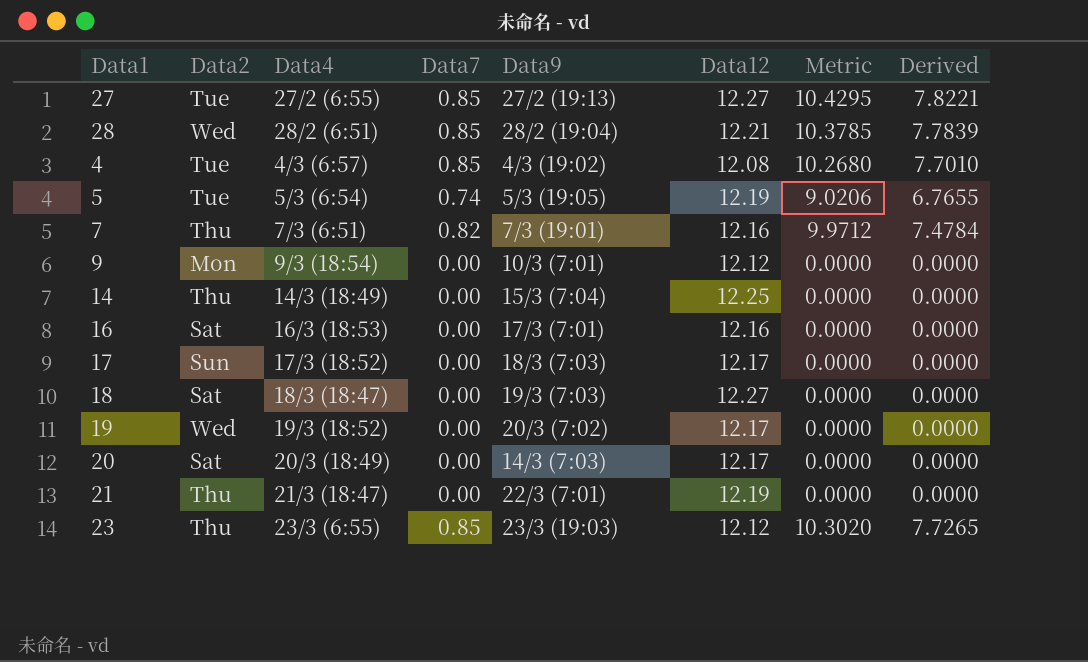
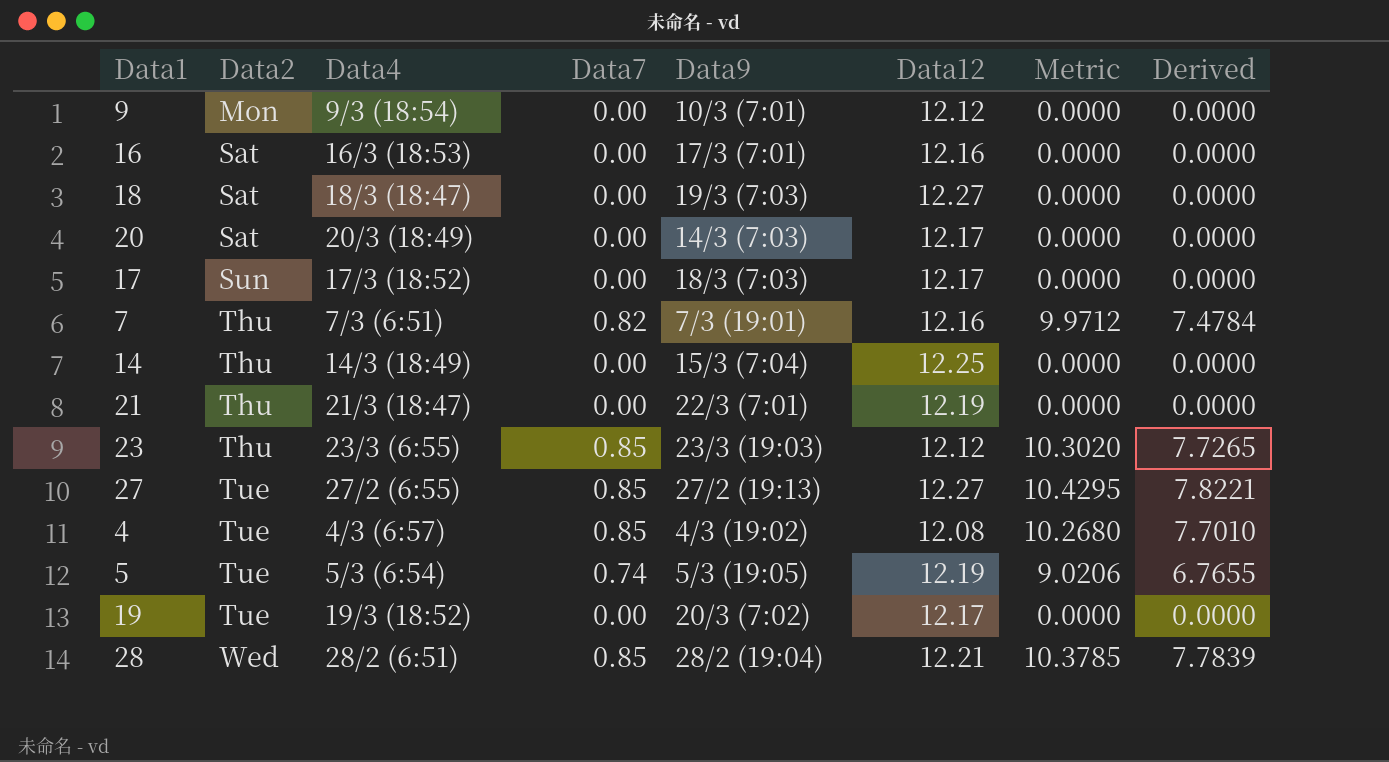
row order: none -> Data2 ascending
19 | Data2: Wed -> Tue

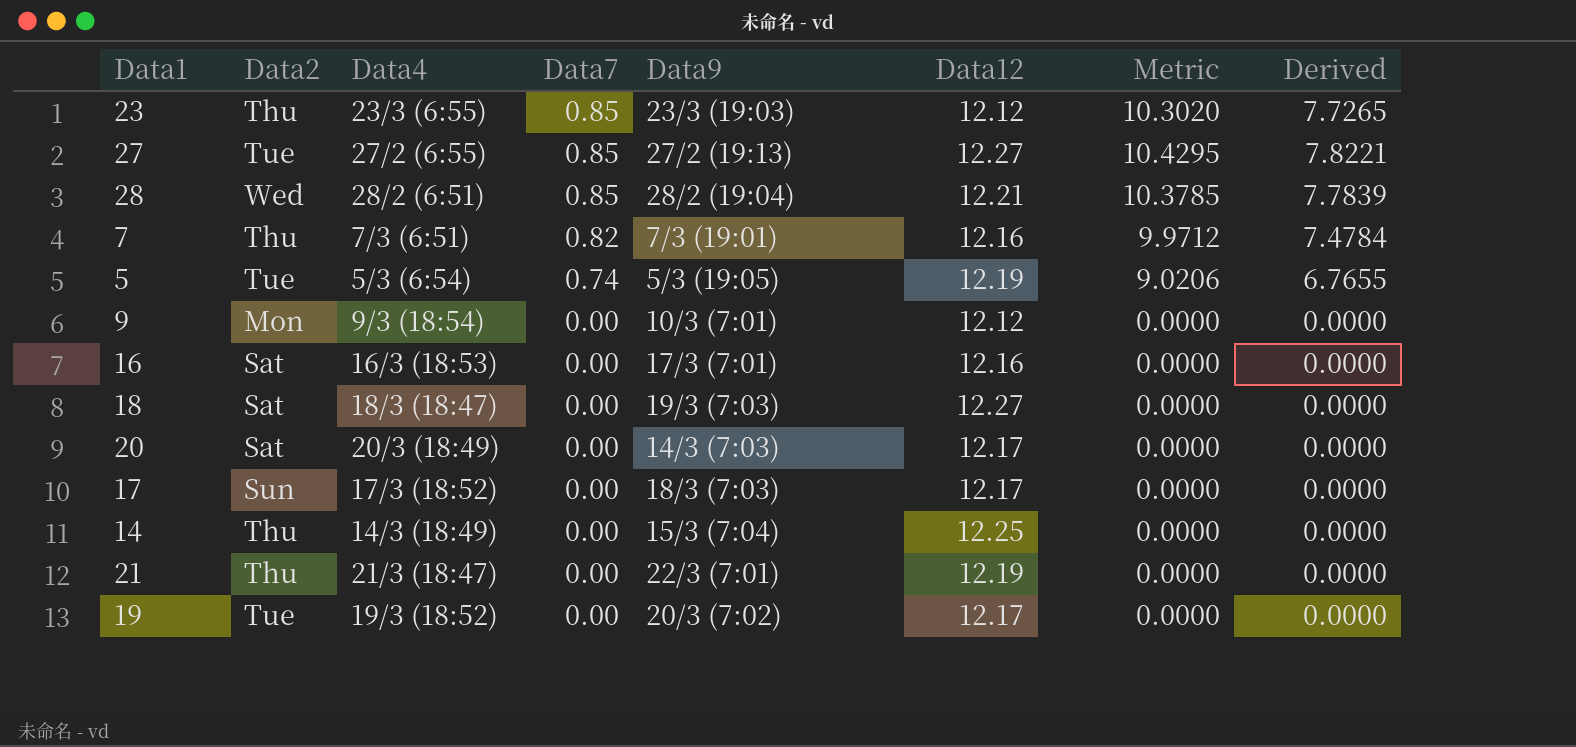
row order: Data2 ascending -> Data7 descending
row 4: Tue | 4/3 (6:57) | 0.85 | 4/3 (19:02) | 12.08 | 10.2680 | 7.7010 -> none

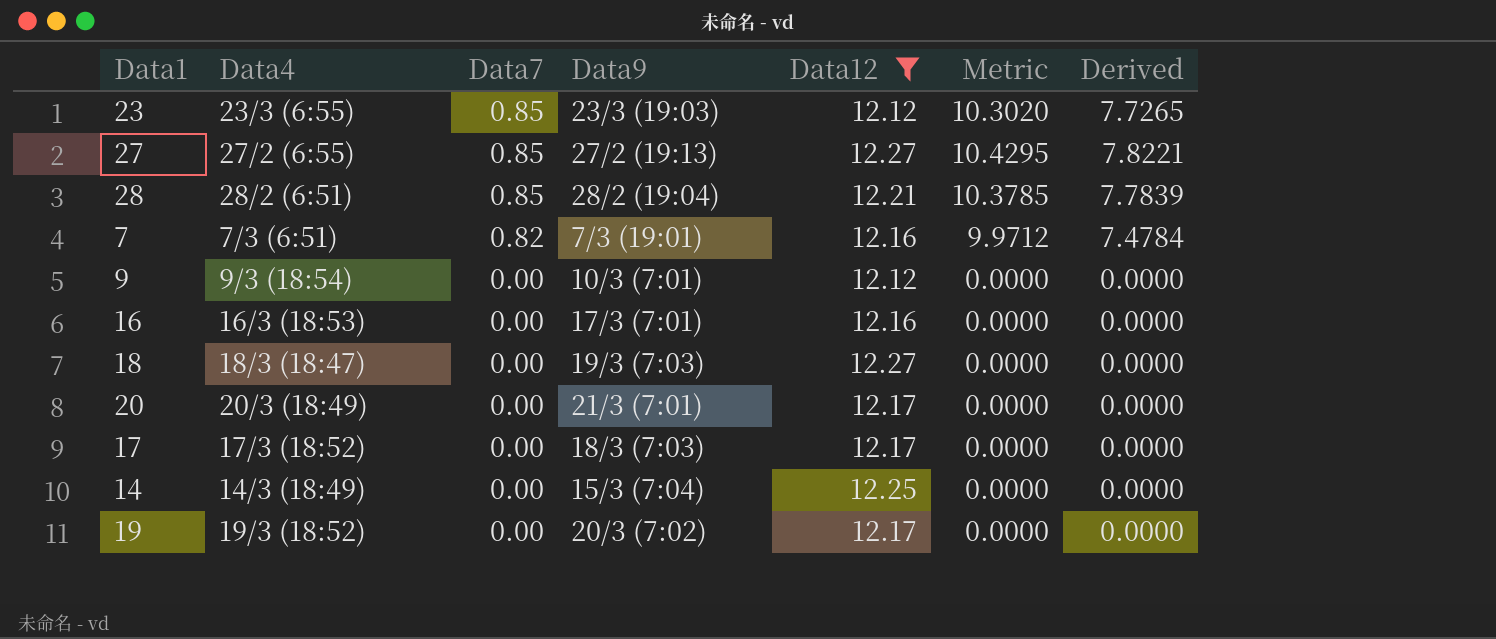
filter: none -> Data12 != 12.19
column Data2 | position: 2 -> none
20 | Data9: 14/3 (7:03) -> 21/3 (7:01)

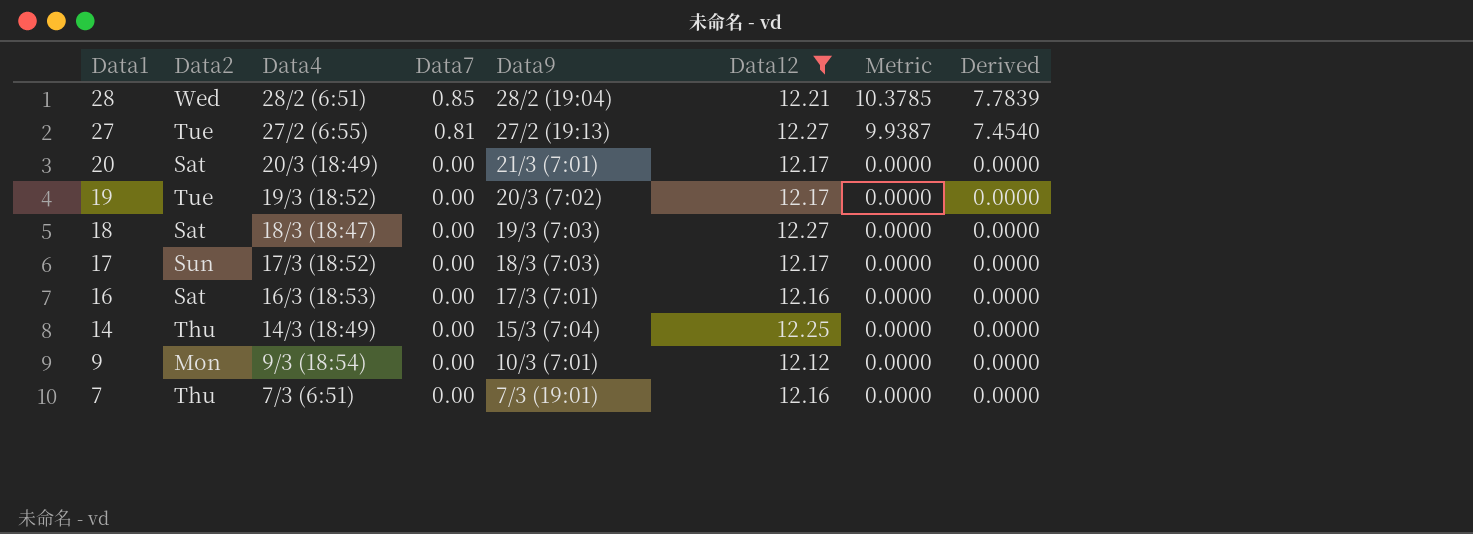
row order: Data7 descending -> Data1 descending
column Data2 | position: none -> 2
row 23: 23/3 (6:55) | 0.85 | 23/3 (19:03) | 12.12 | 10.3020 | 7.7265 -> none
27 | Data7: 0.85 -> 0.81
27 | Metric: 10.4295 -> 9.9387
27 | Derived: 7.8221 -> 7.4540
7 | Data7: 0.82 -> 0.00
7 | Metric: 9.9712 -> 0.0000
7 | Derived: 7.4784 -> 0.0000

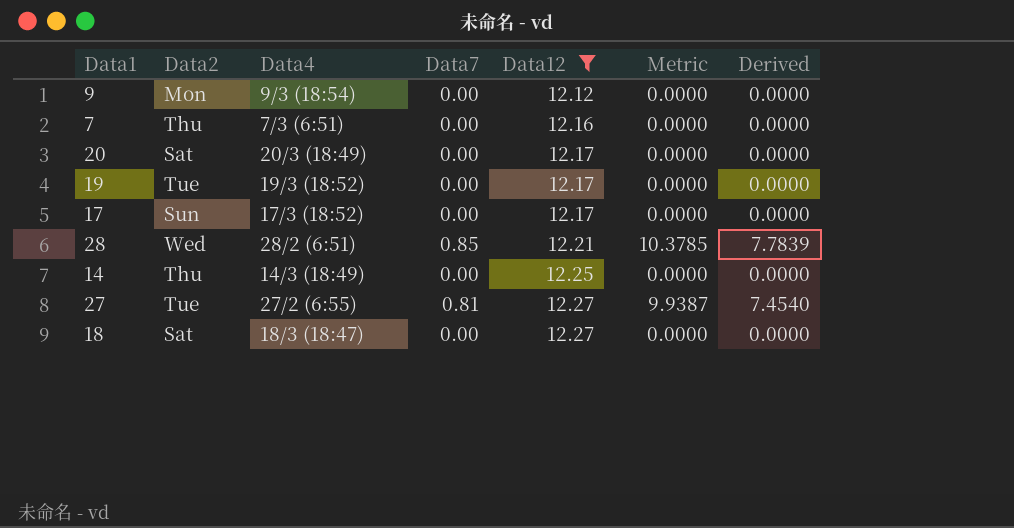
row order: Data1 descending -> Data12 ascending
column Data9 | position: 5 -> none
row 16: Sat | 16/3 (18:53) | 0.00 | 17/3 (7:01) | 12.16 | 0.0000 | 0.0000 -> none

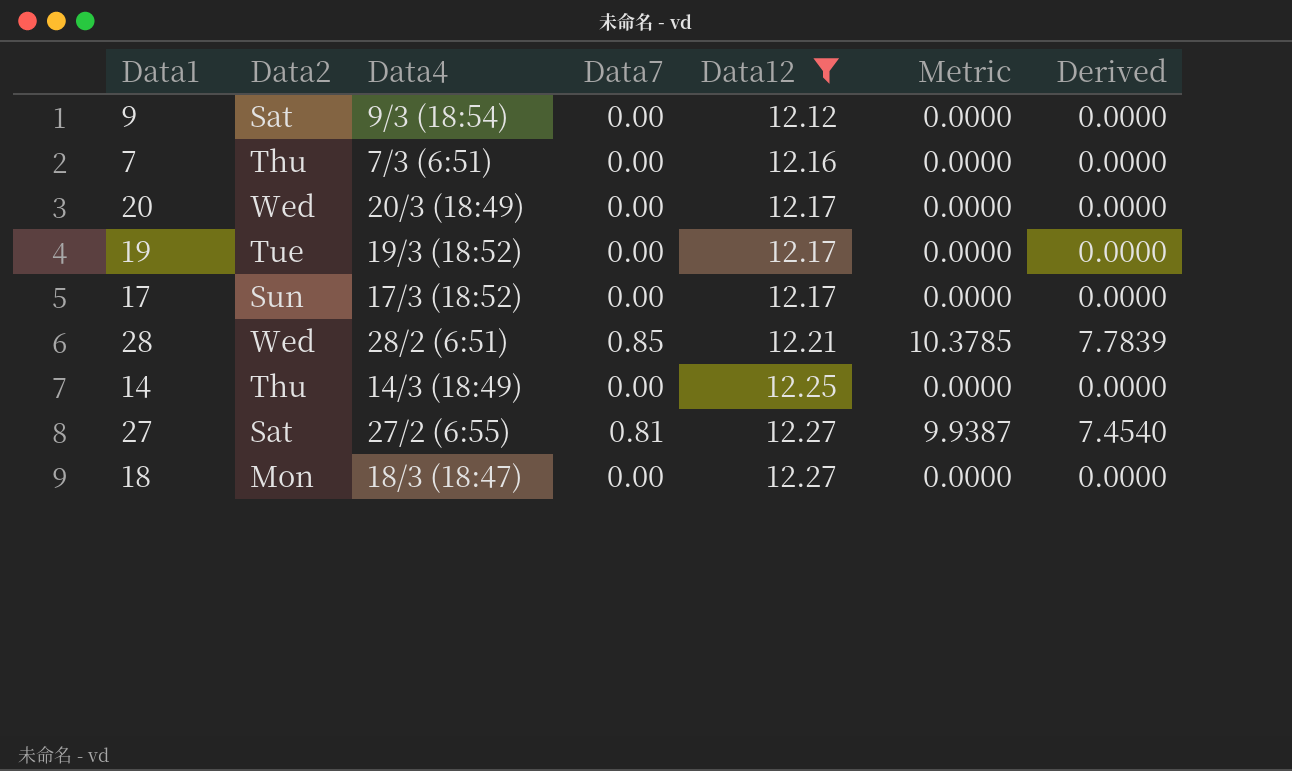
9 | Data2: Mon -> Sat
20 | Data2: Sat -> Wed
27 | Data2: Tue -> Sat
18 | Data2: Sat -> Mon

